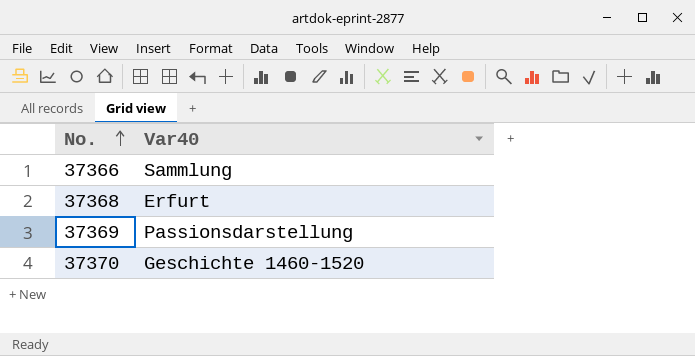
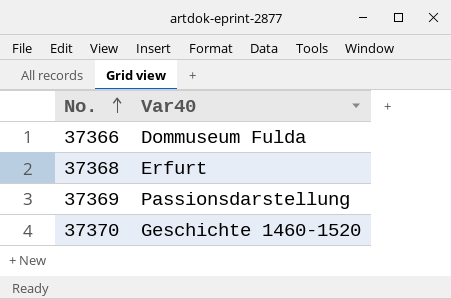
37366 | Var40: Sammlung -> Dommuseum Fulda

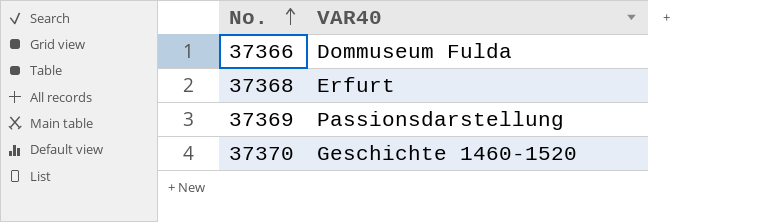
column name: Var40 -> VAR40

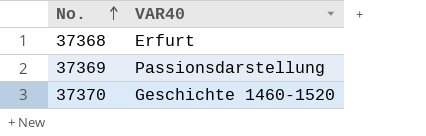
row 37366: Dommuseum Fulda -> none

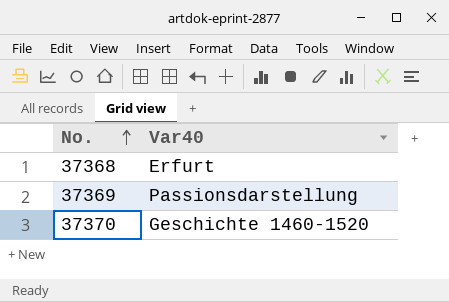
column name: VAR40 -> Var40

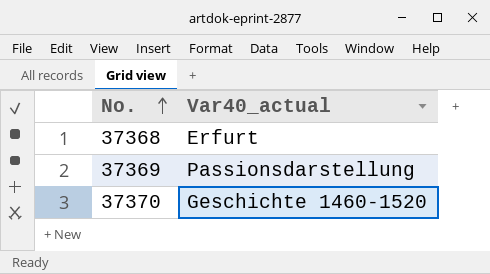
column name: Var40 -> Var40_actual

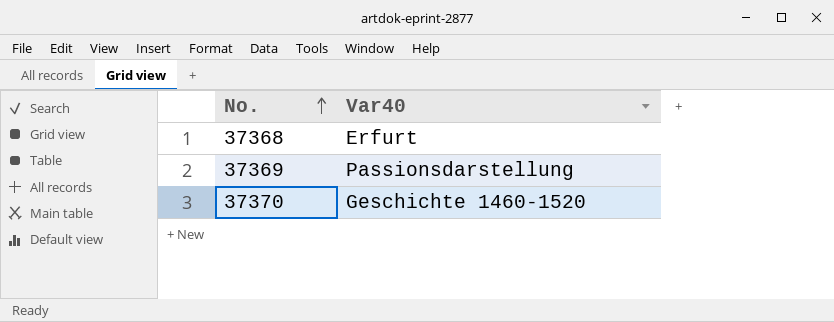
column name: Var40_actual -> Var40

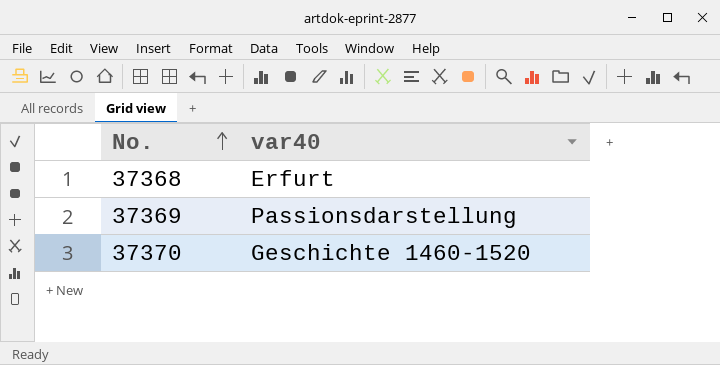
column name: Var40 -> var40

